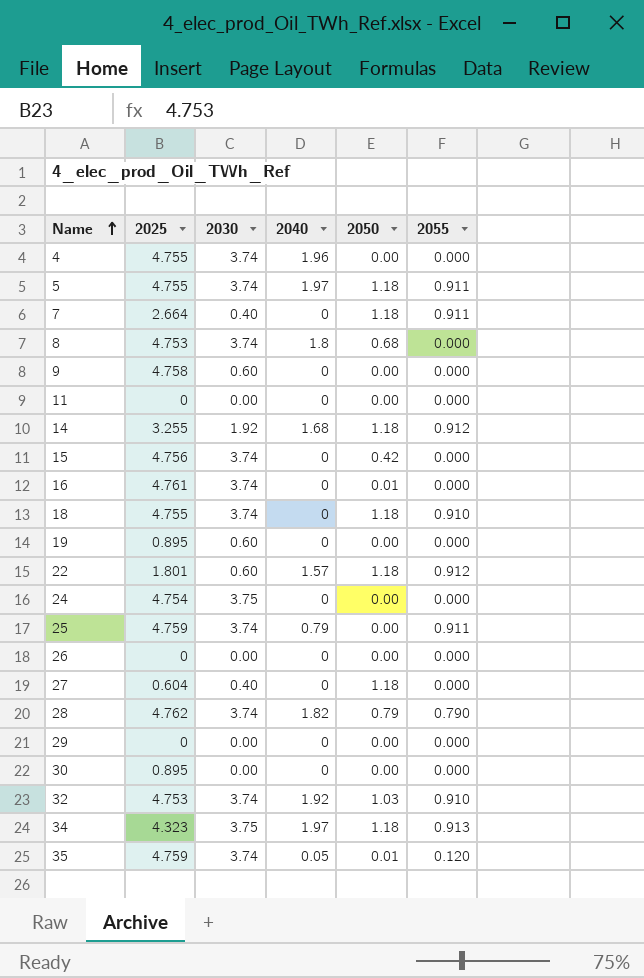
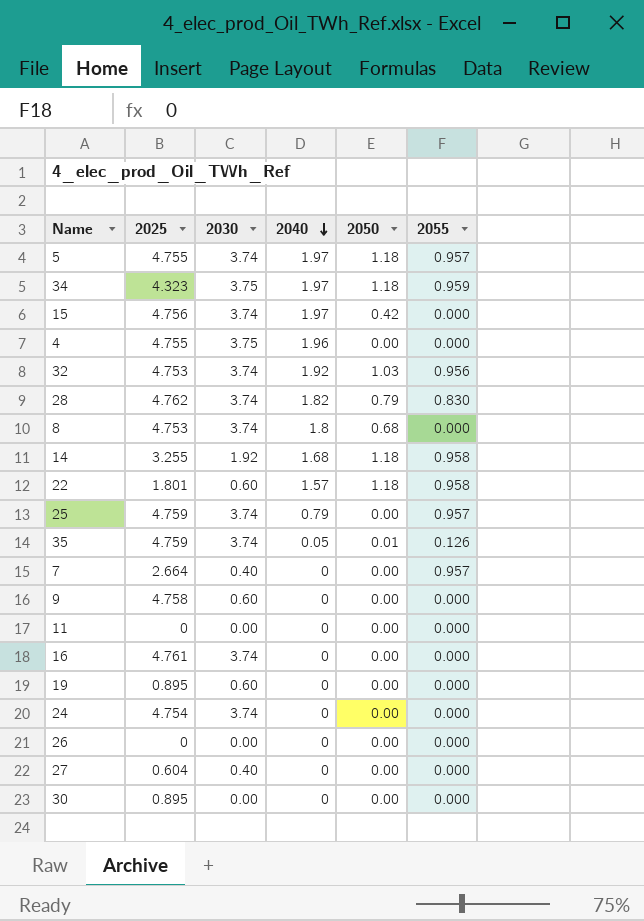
row order: Name ascending -> 2040 descending
row 18: 4.755 | 3.74 | 0 | 1.18 | 0.910 -> none
row 29: 0 | 0.00 | 0 | 0.00 | 0.000 -> none
5 | 2055: 0.911 -> 0.957
34 | 2055: 0.913 -> 0.959
15 | 2040: 0 -> 1.97
4 | 2030: 3.74 -> 3.75
32 | 2055: 0.910 -> 0.956
28 | 2055: 0.790 -> 0.830
14 | 2055: 0.912 -> 0.958
22 | 2055: 0.912 -> 0.958
25 | 2055: 0.911 -> 0.957
35 | 2055: 0.120 -> 0.126
7 | 2050: 1.18 -> 0.00
7 | 2055: 0.911 -> 0.957
16 | 2050: 0.01 -> 0.00
24 | 2030: 3.75 -> 3.74
27 | 2050: 1.18 -> 0.00

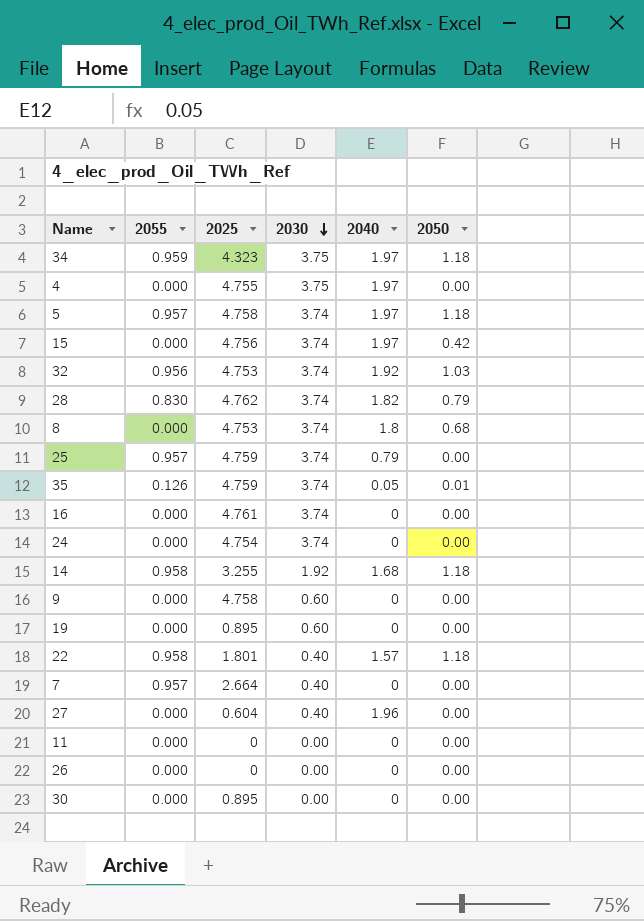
row order: 2040 descending -> 2030 descending
column 2055 | position: 6 -> 2
4 | 2040: 1.96 -> 1.97
5 | 2025: 4.755 -> 4.758
22 | 2030: 0.60 -> 0.40
27 | 2040: 0 -> 1.96

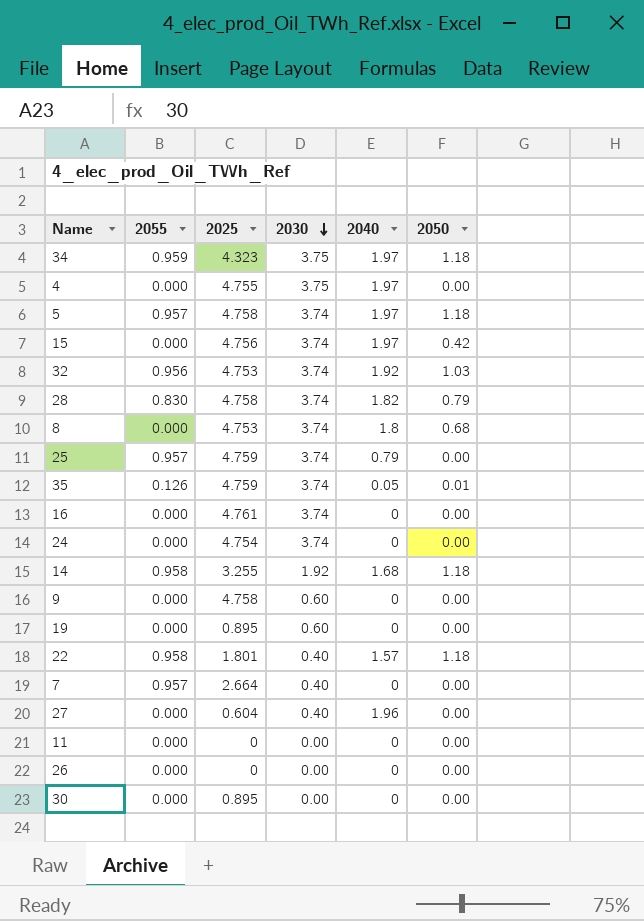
28 | 2025: 4.762 -> 4.758

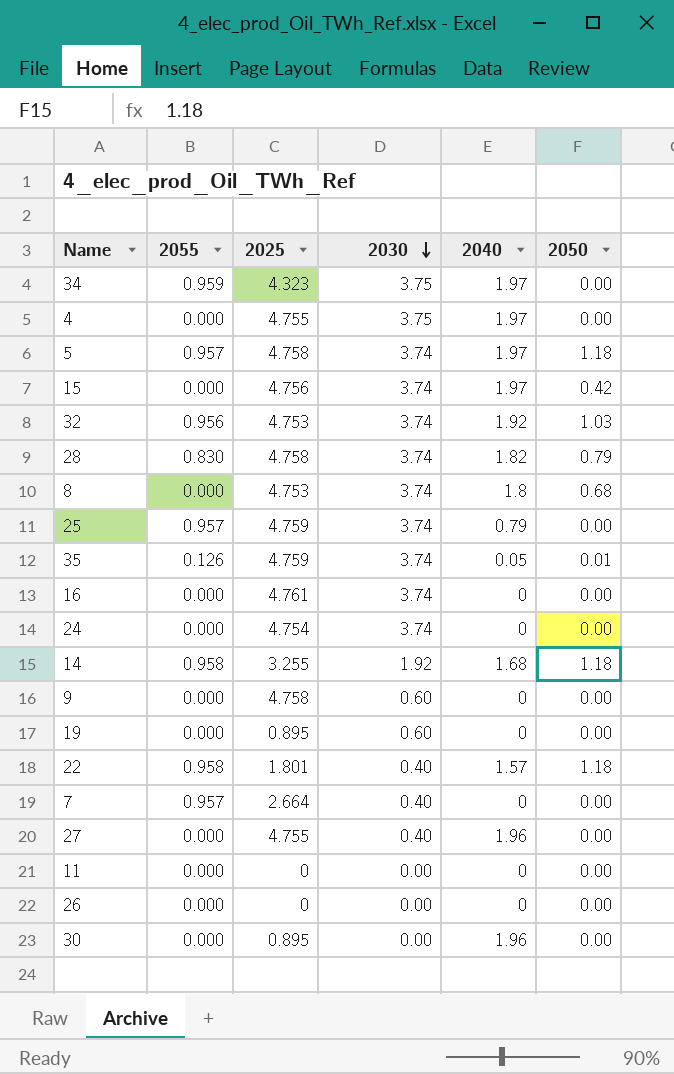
34 | 2050: 1.18 -> 0.00
27 | 2025: 0.604 -> 4.755
30 | 2040: 0 -> 1.96

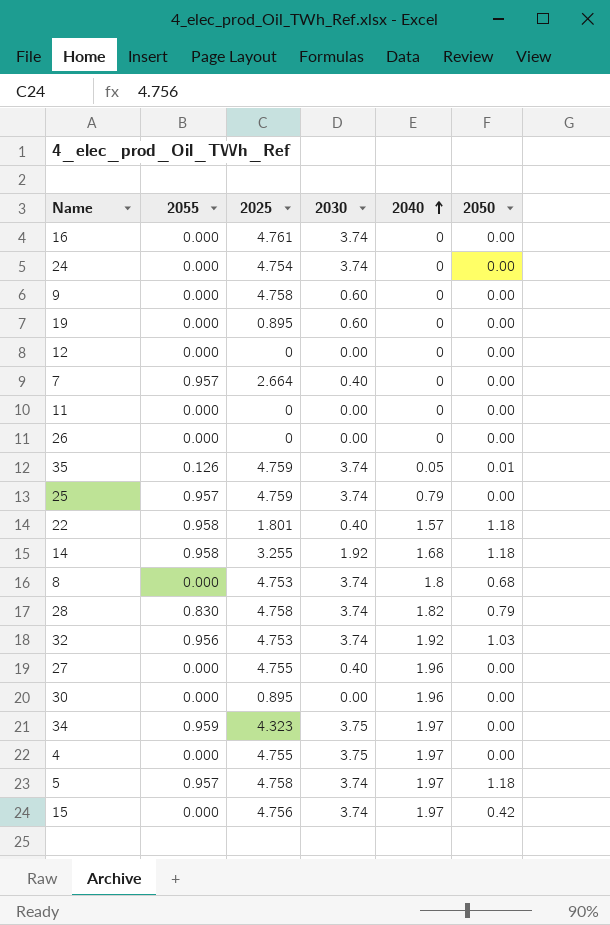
row order: 2030 descending -> 2040 ascending
row 12: none -> 0.000 | 0 | 0.00 | 0 | 0.00

